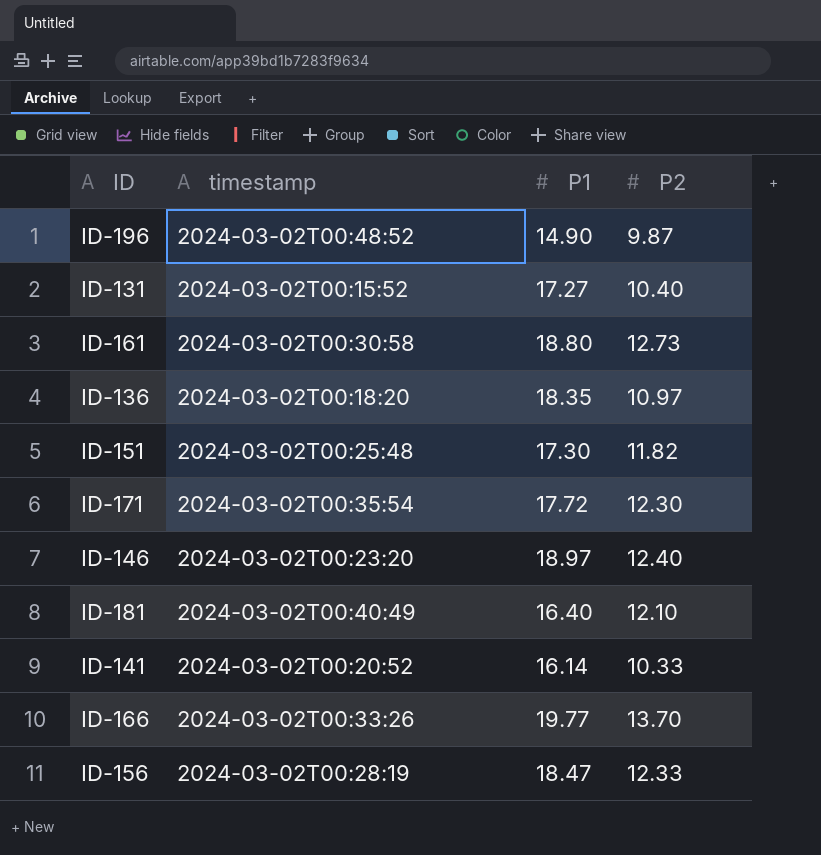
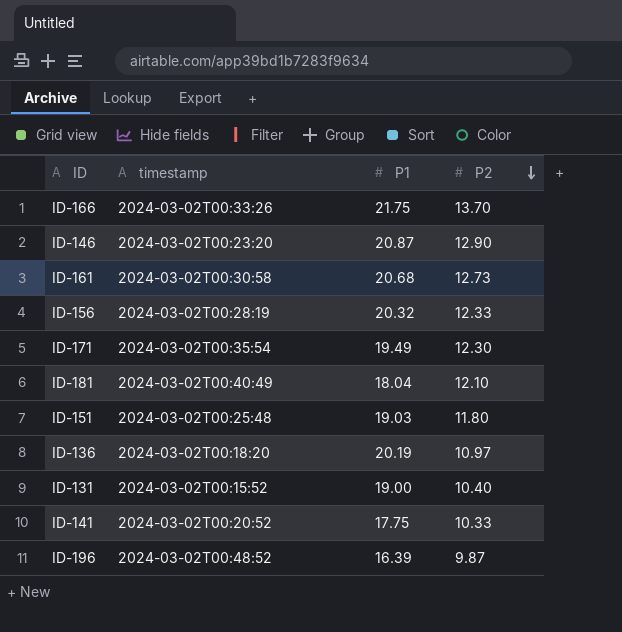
row order: none -> P2 descending
ID-166 | P1: 19.77 -> 21.75
ID-146 | P1: 18.97 -> 20.87
ID-146 | P2: 12.40 -> 12.90
ID-161 | P1: 18.80 -> 20.68
ID-156 | P1: 18.47 -> 20.32
ID-171 | P1: 17.72 -> 19.49
ID-181 | P1: 16.40 -> 18.04
ID-151 | P1: 17.30 -> 19.03
ID-151 | P2: 11.82 -> 11.80
ID-136 | P1: 18.35 -> 20.19
ID-131 | P1: 17.27 -> 19.00
ID-141 | P1: 16.14 -> 17.75
ID-196 | P1: 14.90 -> 16.39

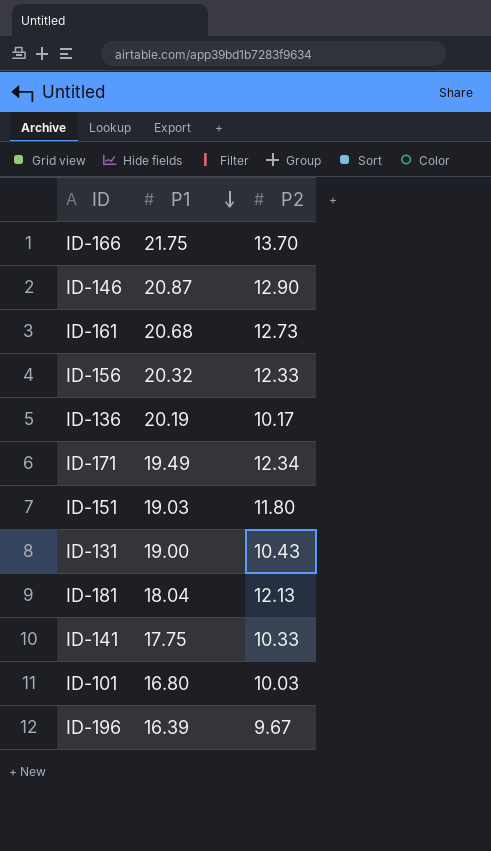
row order: P2 descending -> P1 descending
column timestamp | position: 2 -> none
ID-136 | P2: 10.97 -> 10.17
ID-171 | P2: 12.30 -> 12.34
ID-131 | P2: 10.40 -> 10.43
ID-181 | P2: 12.10 -> 12.13
row ID-101: none -> 16.80 | 10.03
ID-196 | P2: 9.87 -> 9.67

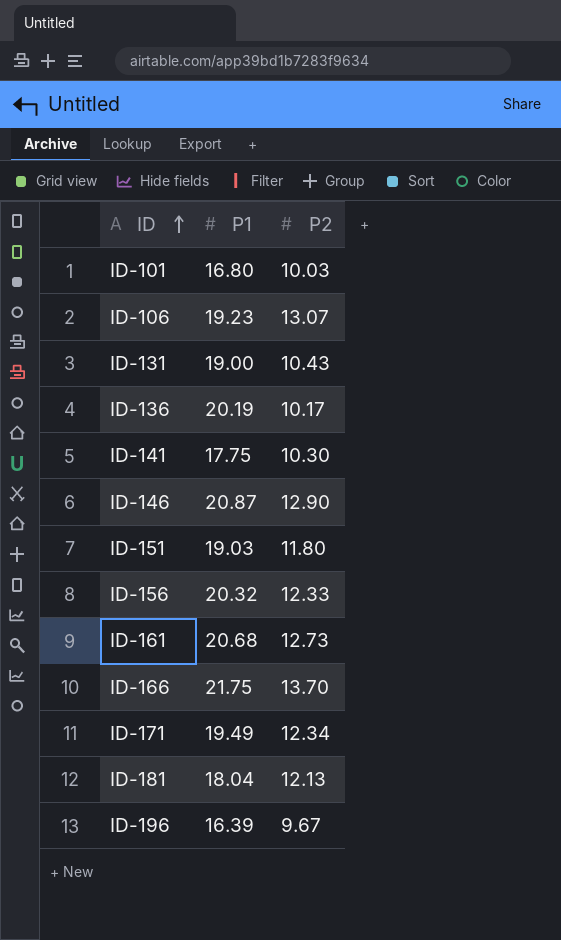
row order: P1 descending -> ID ascending
row ID-106: none -> 19.23 | 13.07
ID-141 | P2: 10.33 -> 10.30

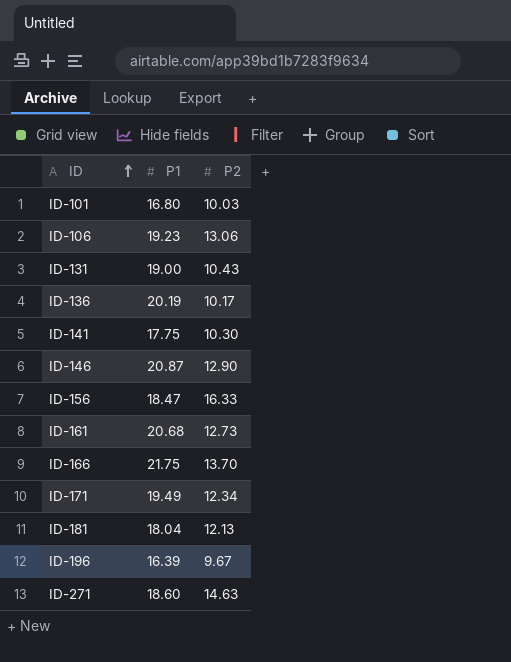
row ID-151: 19.03 | 11.80 -> none
ID-106 | P2: 13.07 -> 13.06
ID-156 | P1: 20.32 -> 18.47
ID-156 | P2: 12.33 -> 16.33
row ID-271: none -> 18.60 | 14.63

